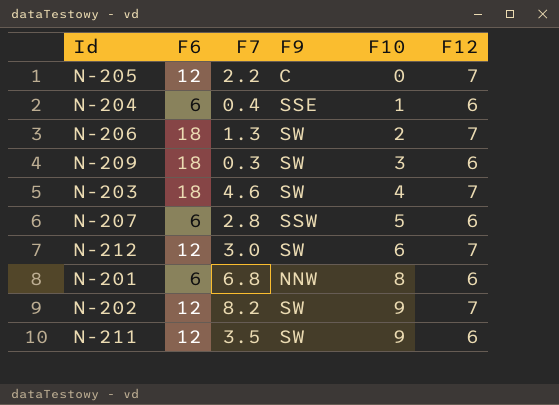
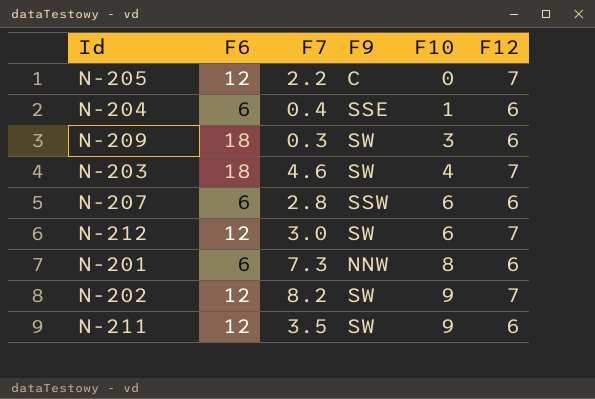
row N-206: 18 | 1.3 | SW | 2 | 7 -> none
N-207 | F10: 5 -> 6
N-201 | F7: 6.8 -> 7.3

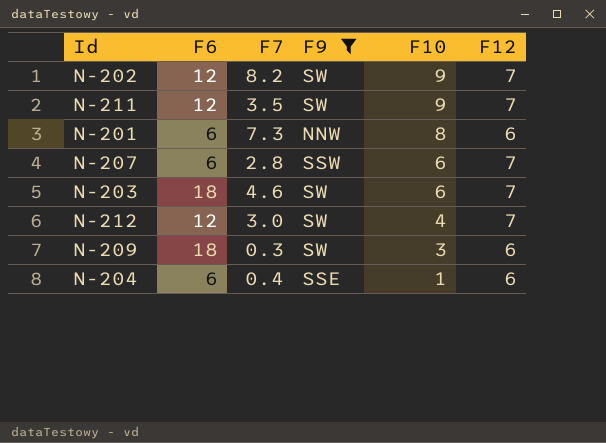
filter: none -> F9 != C
row order: F10 ascending -> F10 descending
N-211 | F12: 6 -> 7
N-207 | F12: 6 -> 7
N-203 | F10: 4 -> 6
N-212 | F10: 6 -> 4

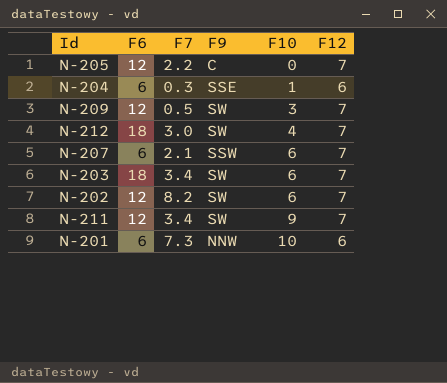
filter: F9 != C -> none
row order: F10 descending -> F10 ascending
N-204 | F7: 0.4 -> 0.3
N-209 | F6: 18 -> 12
N-209 | F7: 0.3 -> 0.5
N-209 | F12: 6 -> 7
N-212 | F6: 12 -> 18
N-207 | F7: 2.8 -> 2.1
N-203 | F7: 4.6 -> 3.4
N-202 | F10: 9 -> 6
N-211 | F7: 3.5 -> 3.4
N-201 | F10: 8 -> 10

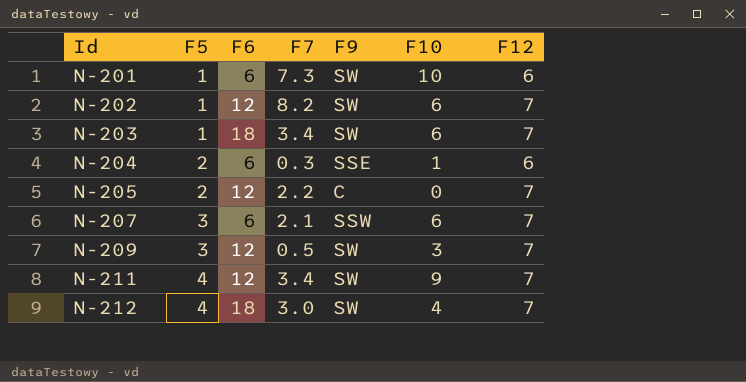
row order: F10 ascending -> Id ascending
column F5 | position: none -> 2
N-201 | F9: NNW -> SW

